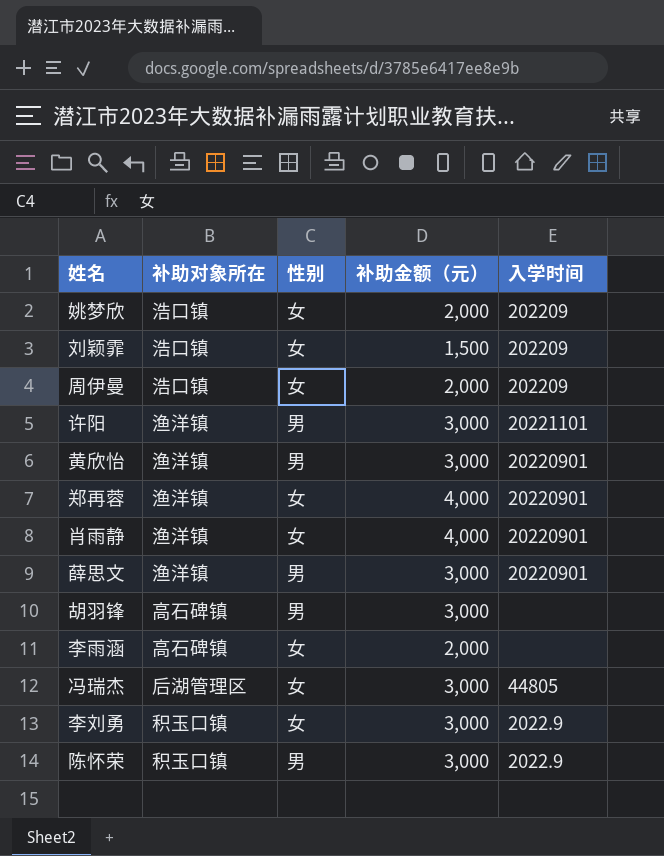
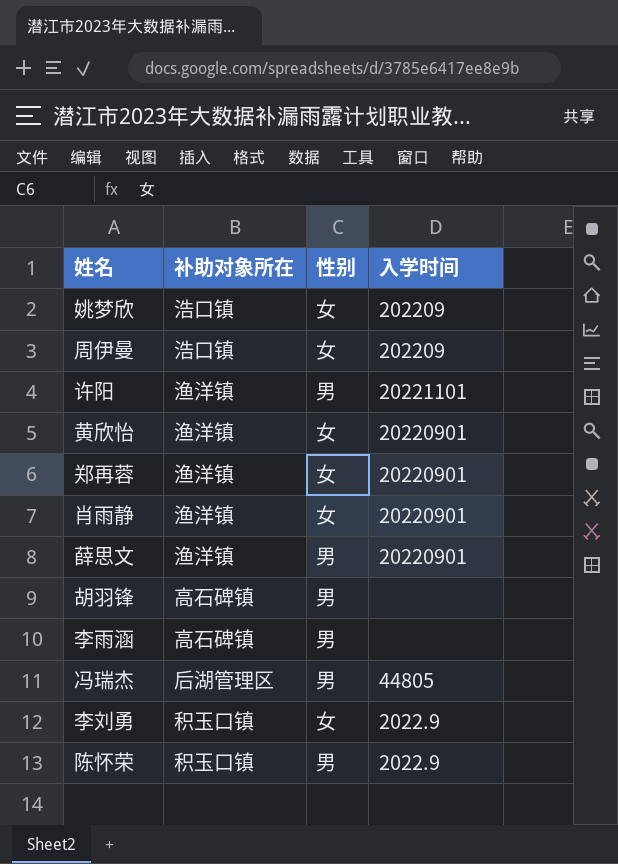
column 补助金额（元） | position: 4 -> none
row 刘颖霏: 浩口镇 | 女 | 1,500 | 202209 -> none
黄欣怡 | 性别: 男 -> 女
李雨涵 | 性别: 女 -> 男
冯瑞杰 | 性别: 女 -> 男

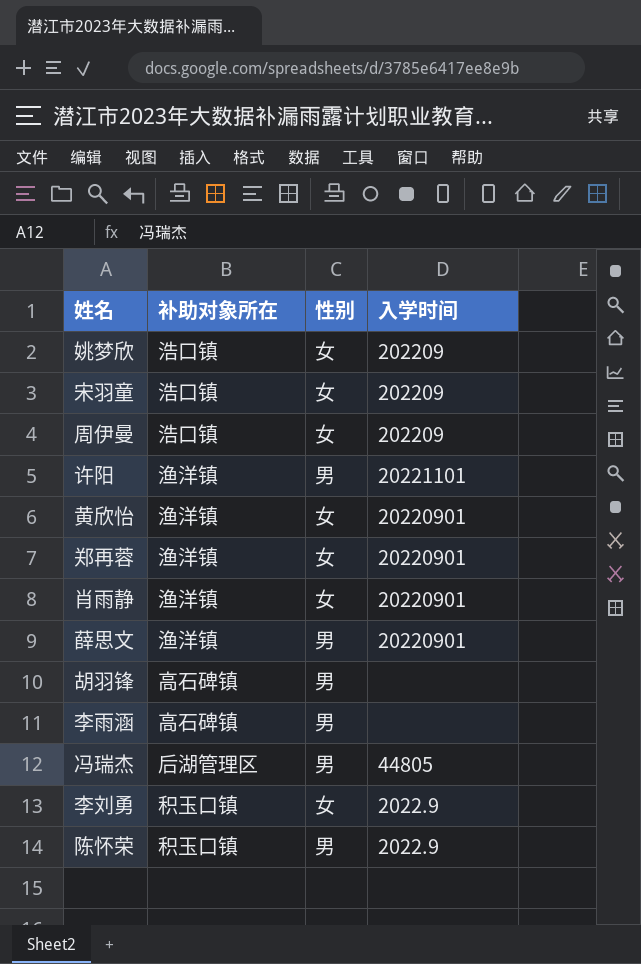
row 宋羽童: none -> 浩口镇 | 女 | 202209

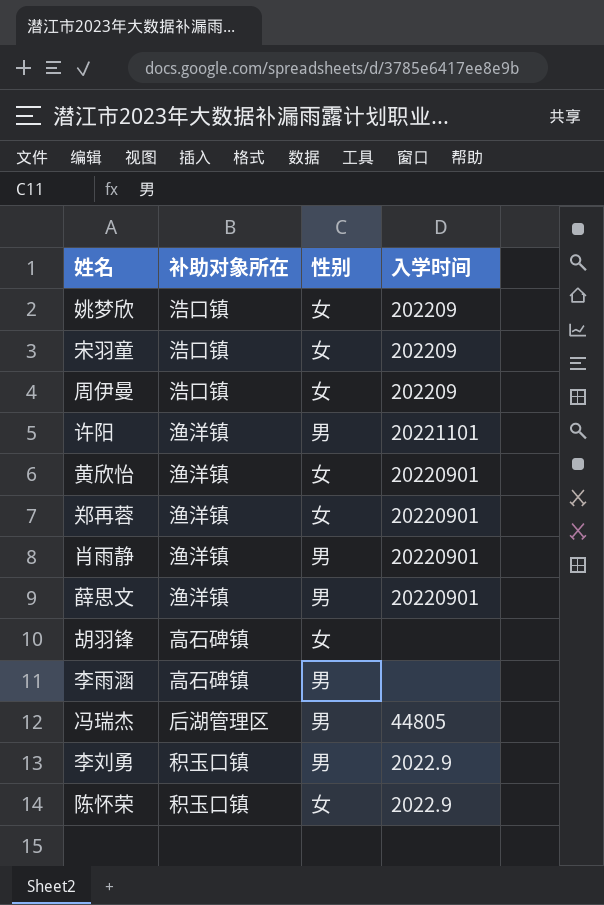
肖雨静 | 性别: 女 -> 男
胡羽锋 | 性别: 男 -> 女
李刘勇 | 性别: 女 -> 男
陈怀荣 | 性别: 男 -> 女

